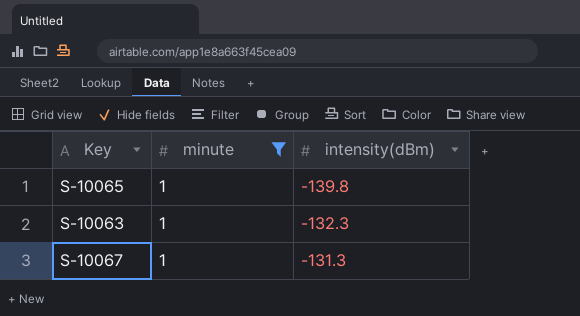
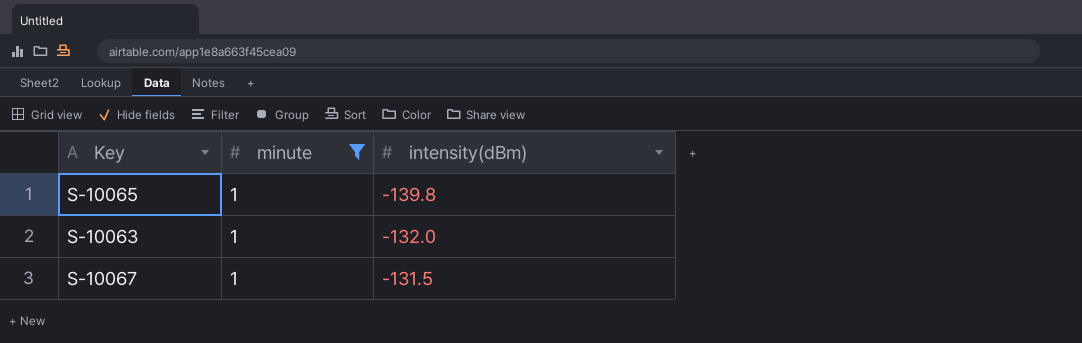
S-10063 | intensity(dBm): -132.3 -> -132.0
S-10067 | intensity(dBm): -131.3 -> -131.5

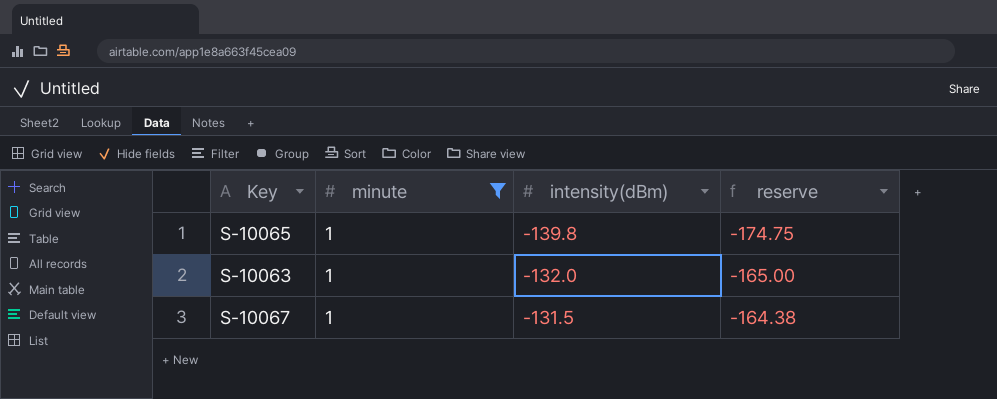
column reserve | formula: none -> [intensity(dBm)] * 1.25

